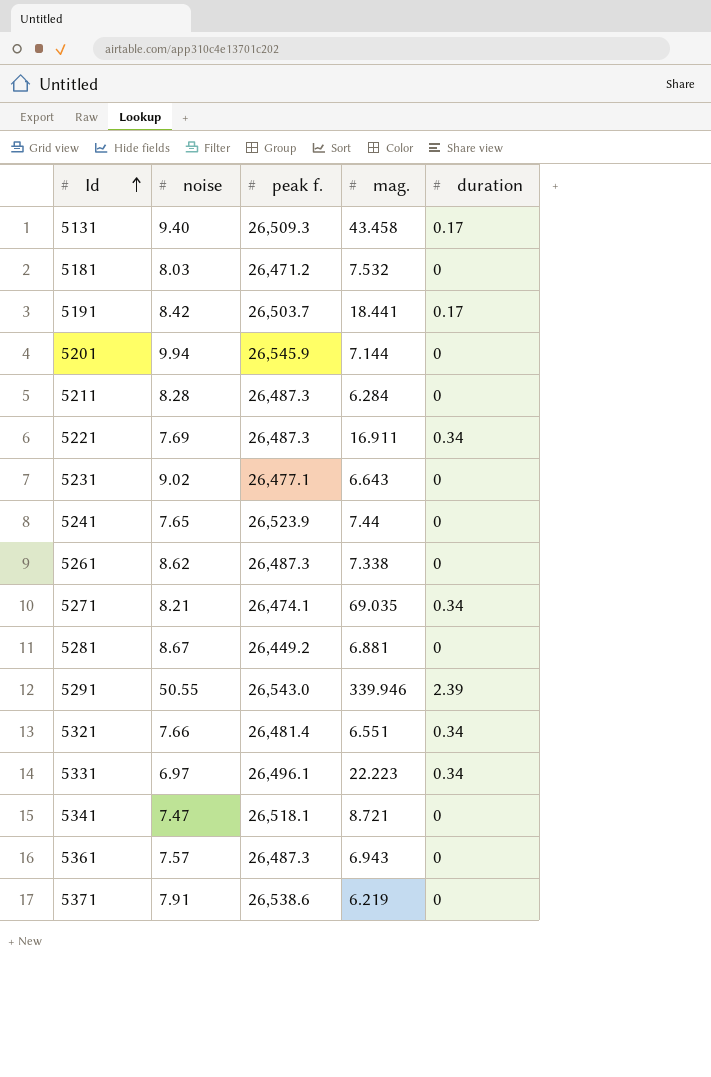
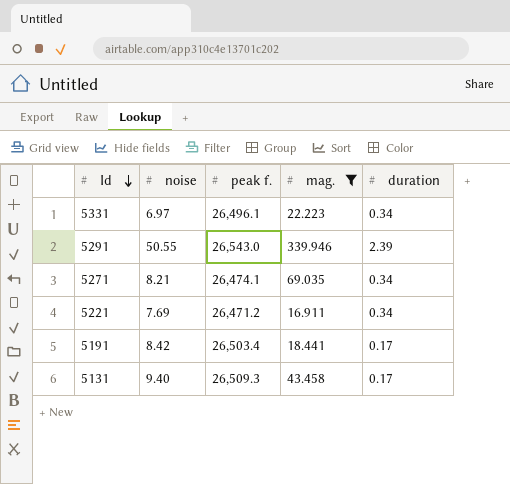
filter: none -> mag. >= 16.911
row order: Id ascending -> Id descending
5221 | peak f.: 26,487.3 -> 26,471.2
5191 | peak f.: 26,503.7 -> 26,503.4

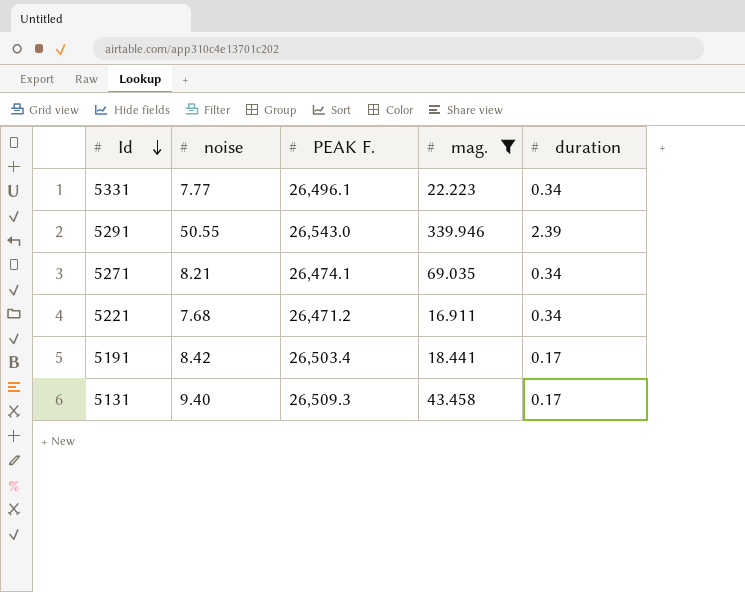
column name: peak f. -> PEAK F.
5331 | noise: 6.97 -> 7.77
5221 | noise: 7.69 -> 7.68

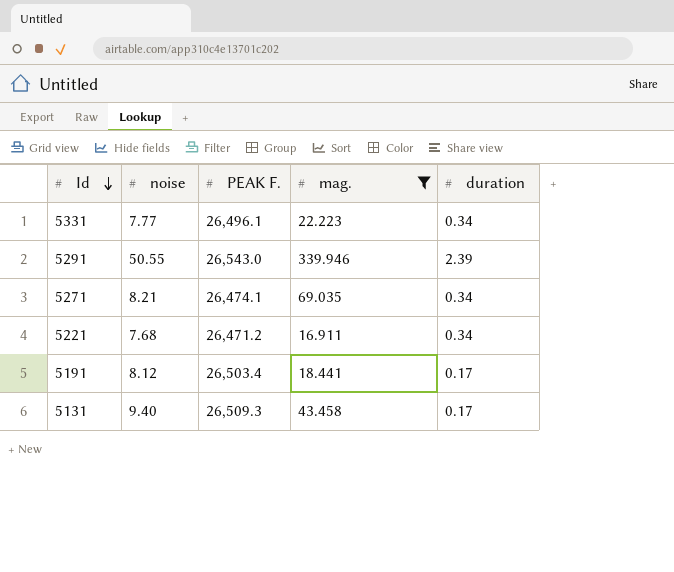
5191 | noise: 8.42 -> 8.12

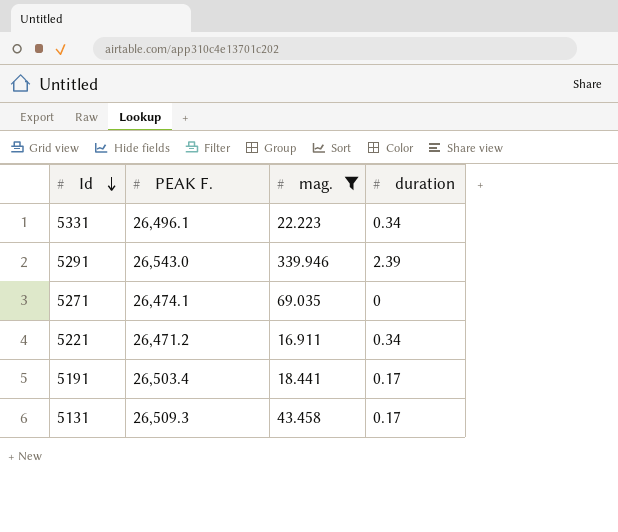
column noise | position: 2 -> none
5271 | duration: 0.34 -> 0

